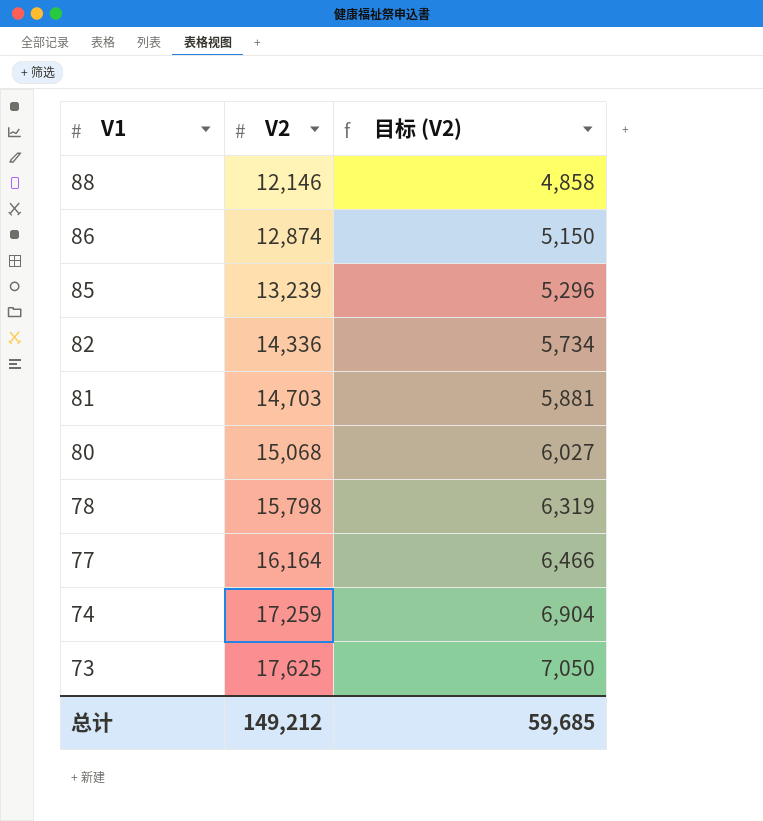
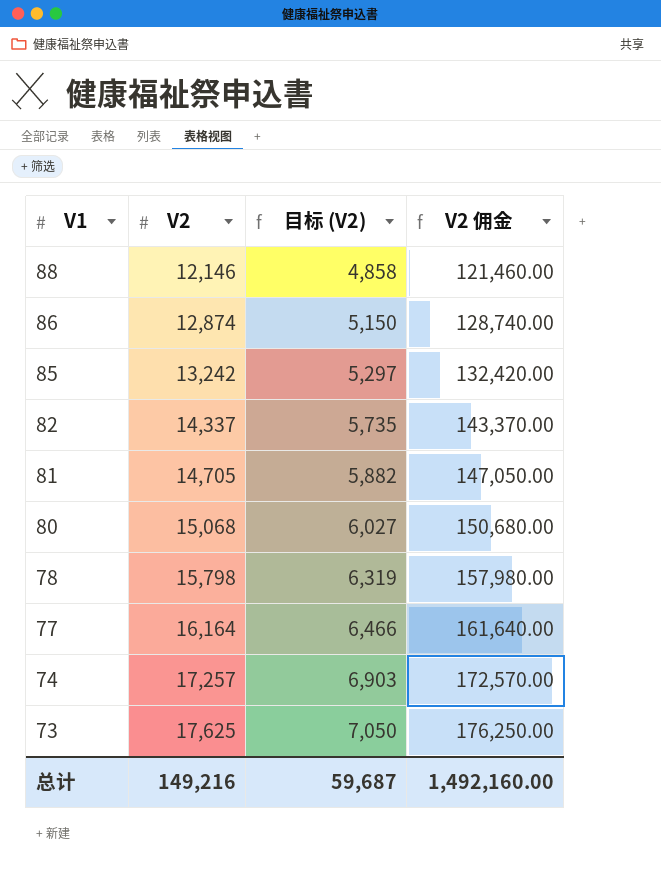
column V2 佣金 | formula: none -> [V2] * 10
85 | V2: 13,239 -> 13,242
85 | 目标 (V2): 5,296 -> 5,297
82 | V2: 14,336 -> 14,337
82 | 目标 (V2): 5,734 -> 5,735
81 | V2: 14,703 -> 14,705
81 | 目标 (V2): 5,881 -> 5,882
74 | V2: 17,259 -> 17,257
74 | 目标 (V2): 6,904 -> 6,903
总计 | V2: 149,212 -> 149,216
总计 | 目标 (V2): 59,685 -> 59,687

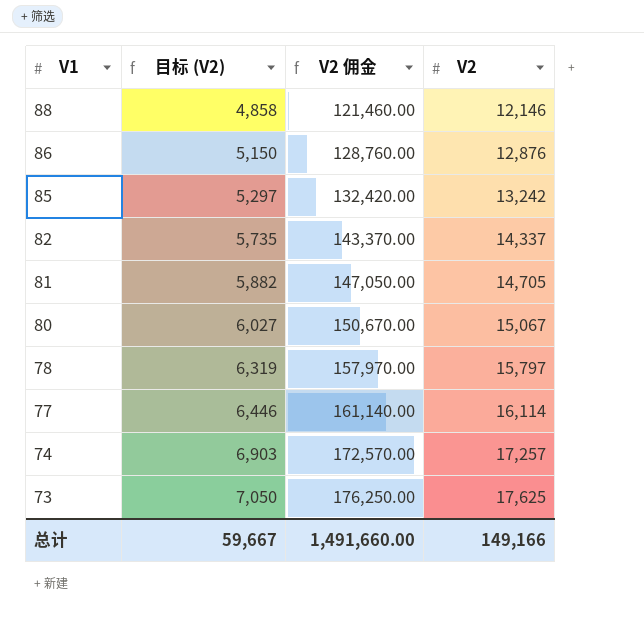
column V2 | position: 2 -> 4
86 | V2 佣金: 128,740.00 -> 128,760.00
86 | V2: 12,874 -> 12,876
80 | V2 佣金: 150,680.00 -> 150,670.00
80 | V2: 15,068 -> 15,067
78 | V2 佣金: 157,980.00 -> 157,970.00
78 | V2: 15,798 -> 15,797
77 | 目标 (V2): 6,466 -> 6,446
77 | V2 佣金: 161,640.00 -> 161,140.00
77 | V2: 16,164 -> 16,114
总计 | 目标 (V2): 59,687 -> 59,667
总计 | V2 佣金: 1,492,160.00 -> 1,491,660.00
总计 | V2: 149,216 -> 149,166

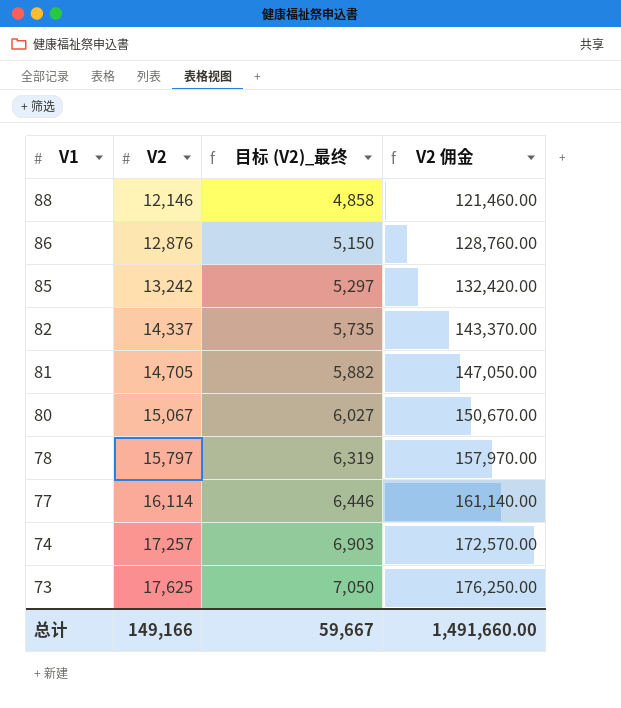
column V2 | position: 4 -> 2
column name: 目标 (V2) -> 目标 (V2)_最终

